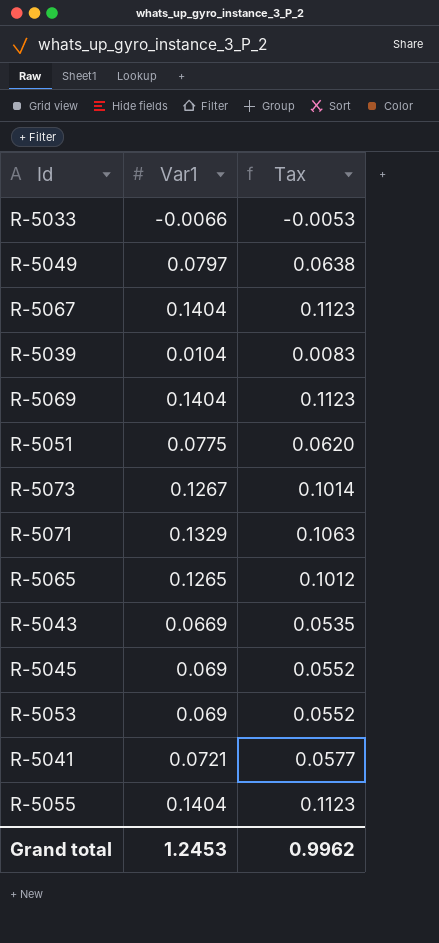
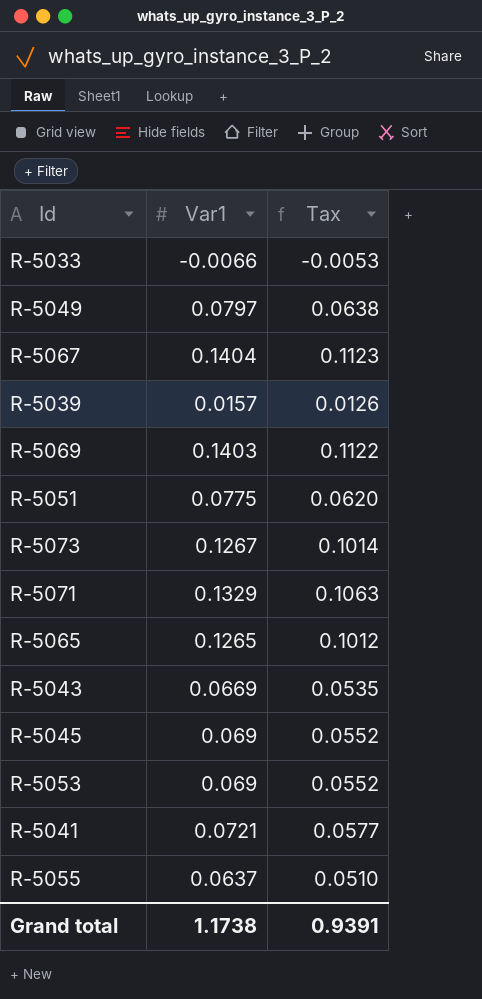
R-5039 | Var1: 0.0104 -> 0.0157
R-5039 | Tax: 0.0083 -> 0.0126
R-5069 | Var1: 0.1404 -> 0.1403
R-5069 | Tax: 0.1123 -> 0.1122
R-5055 | Var1: 0.1404 -> 0.0637
R-5055 | Tax: 0.1123 -> 0.0510
Grand total | Var1: 1.2453 -> 1.1738
Grand total | Tax: 0.9962 -> 0.9391

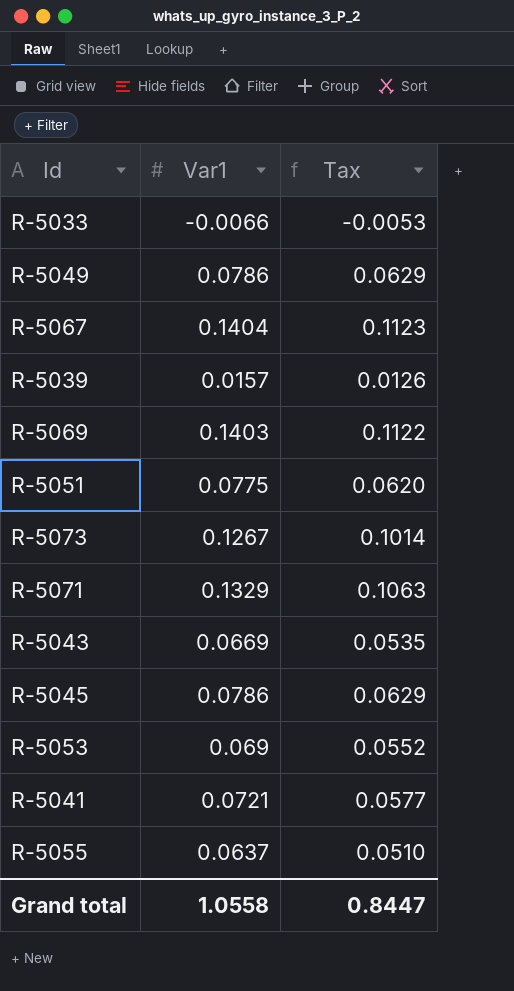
row R-5065: 0.1265 | 0.1012 -> none
R-5049 | Var1: 0.0797 -> 0.0786
R-5049 | Tax: 0.0638 -> 0.0629
R-5045 | Var1: 0.069 -> 0.0786
R-5045 | Tax: 0.0552 -> 0.0629
Grand total | Var1: 1.1738 -> 1.0558
Grand total | Tax: 0.9391 -> 0.8447

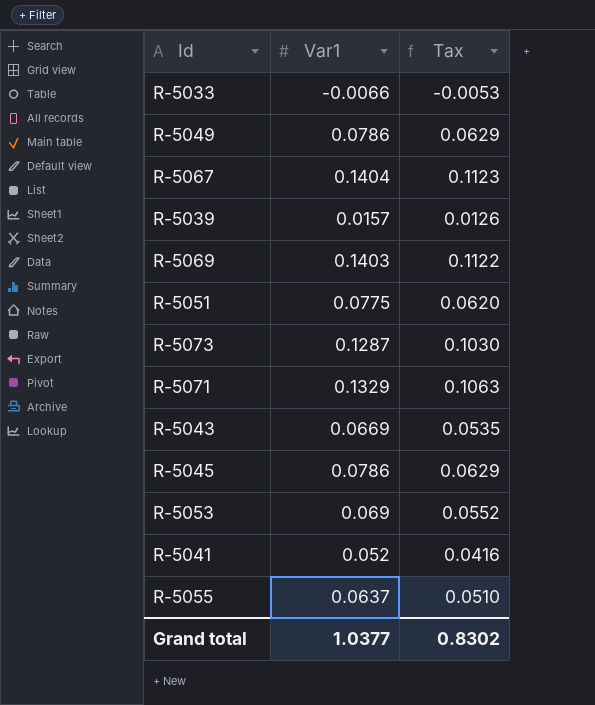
R-5073 | Var1: 0.1267 -> 0.1287
R-5073 | Tax: 0.1014 -> 0.1030
R-5041 | Var1: 0.0721 -> 0.052
R-5041 | Tax: 0.0577 -> 0.0416
Grand total | Var1: 1.0558 -> 1.0377
Grand total | Tax: 0.8447 -> 0.8302

